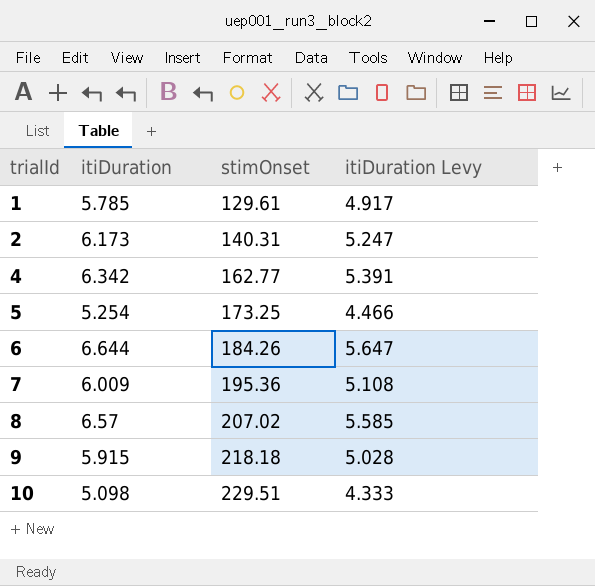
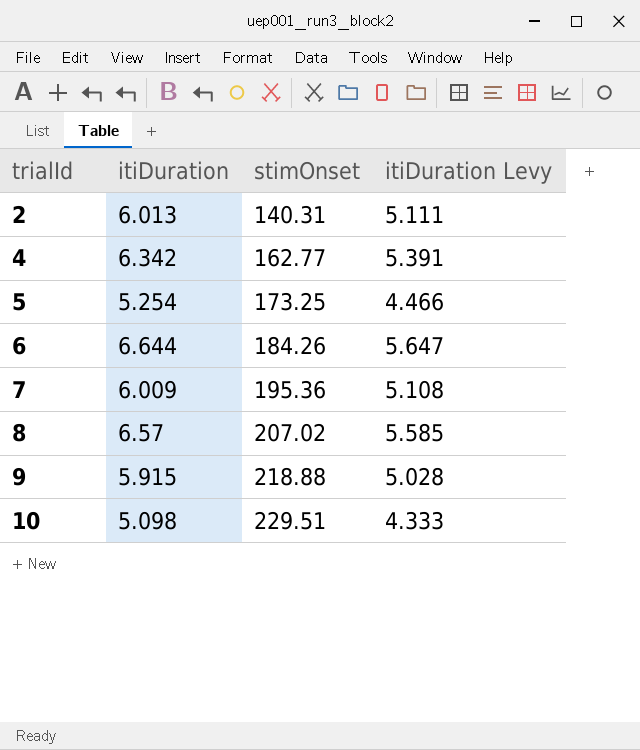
row 1: 5.785 | 129.61 | 4.917 -> none
2 | itiDuration: 6.173 -> 6.013
2 | itiDuration Levy: 5.247 -> 5.111
9 | stimOnset: 218.18 -> 218.88

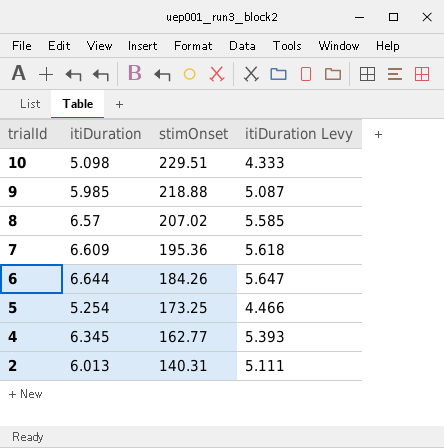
row order: trialId ascending -> trialId descending
9 | itiDuration: 5.915 -> 5.985
9 | itiDuration Levy: 5.028 -> 5.087
7 | itiDuration: 6.009 -> 6.609
7 | itiDuration Levy: 5.108 -> 5.618
4 | itiDuration: 6.342 -> 6.345
4 | itiDuration Levy: 5.391 -> 5.393

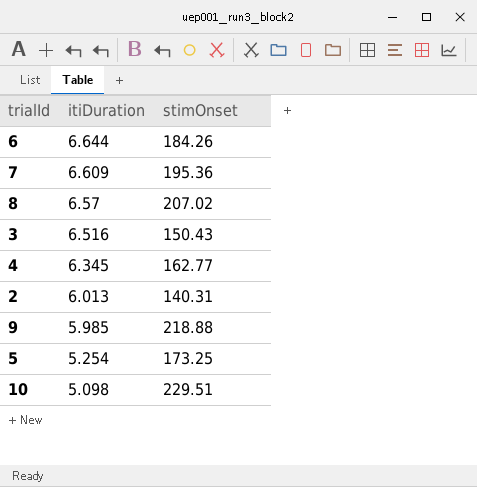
row order: trialId descending -> itiDuration descending
column itiDuration Levy | formula: [itiDuration] * 0.85 -> none
row 3: none -> 6.516 | 150.43

